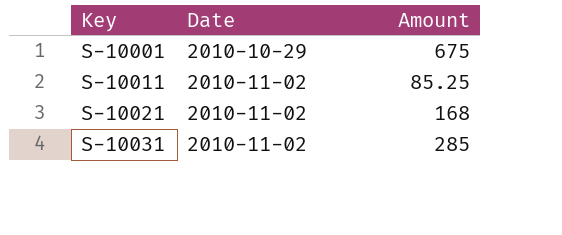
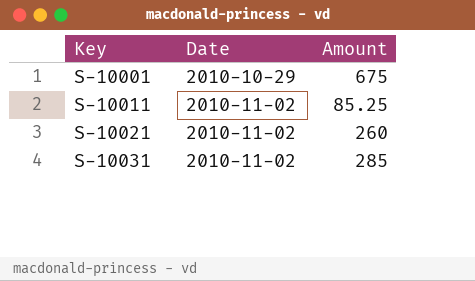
S-10021 | Amount: 168 -> 260

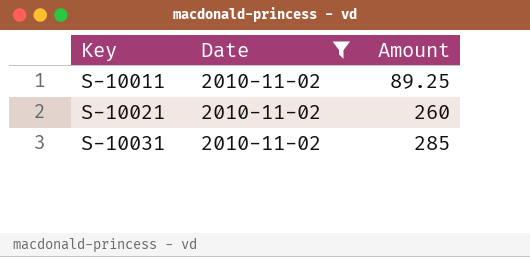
filter: none -> Date = 2010-11-02
S-10011 | Amount: 85.25 -> 89.25

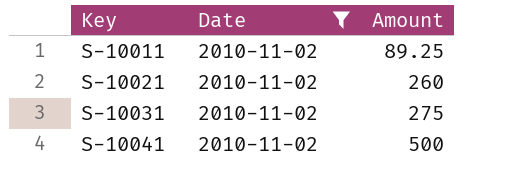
S-10031 | Amount: 285 -> 275
row S-10041: none -> 2010-11-02 | 500

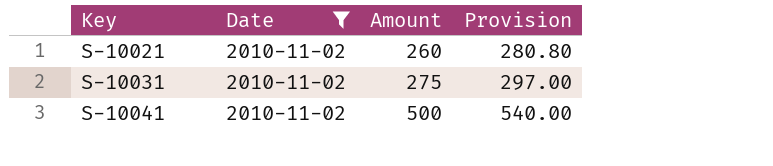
column Provision | formula: none -> [Amount] * 1.08
row S-10011: 2010-11-02 | 89.25 -> none

